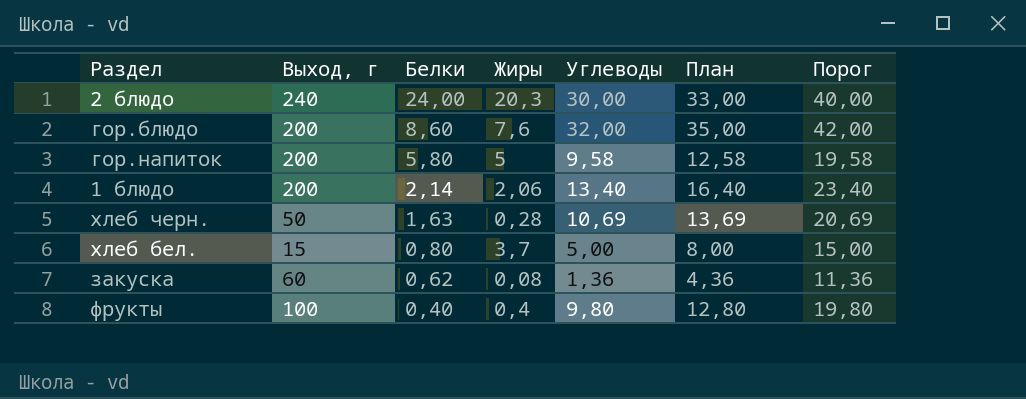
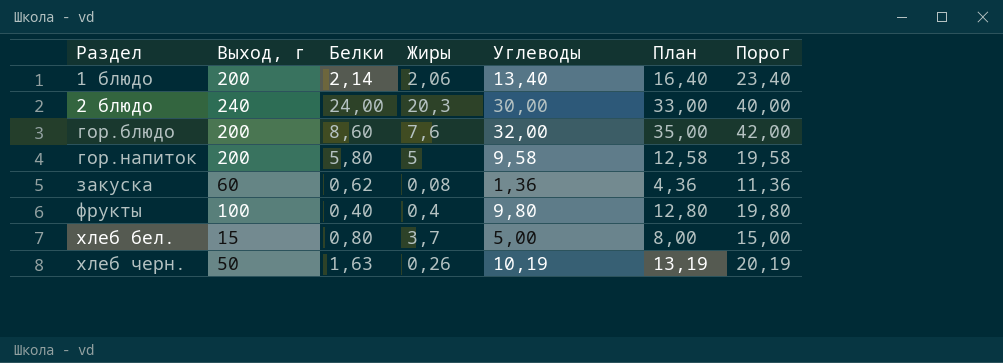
row order: Белки descending -> Раздел ascending
хлеб черн. | Жиры: 0,28 -> 0,26
хлеб черн. | Углеводы: 10,69 -> 10,19
хлеб черн. | План: 13,69 -> 13,19
хлеб черн. | Порог: 20,69 -> 20,19

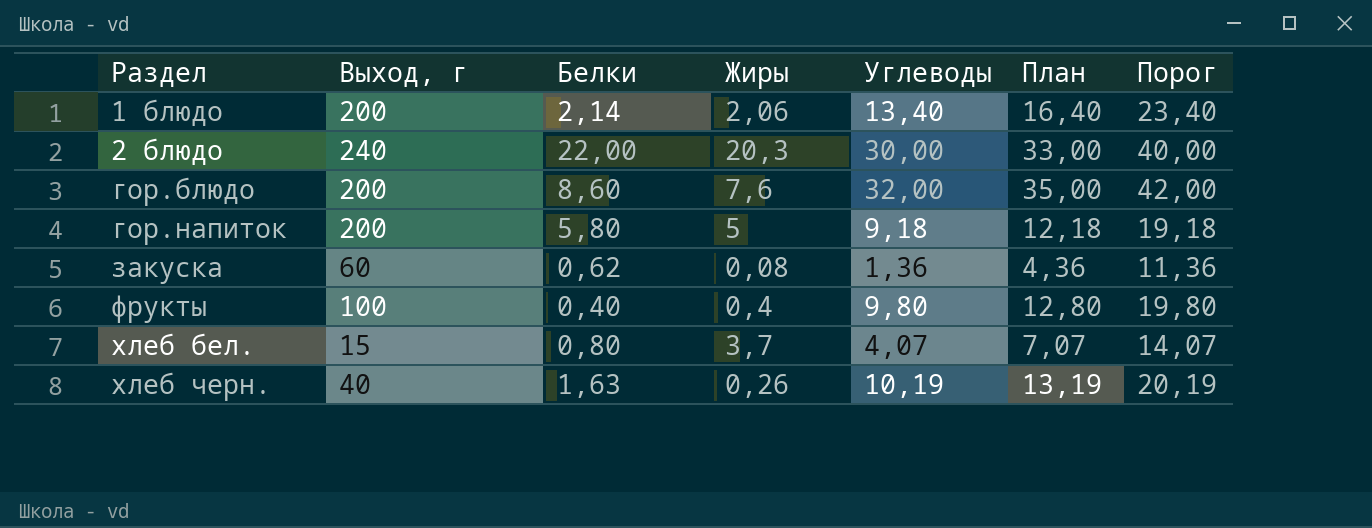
2 блюдо | Белки: 24,00 -> 22,00
гор.напиток | Углеводы: 9,58 -> 9,18
гор.напиток | План: 12,58 -> 12,18
гор.напиток | Порог: 19,58 -> 19,18
хлеб бел. | Углеводы: 5,00 -> 4,07
хлеб бел. | План: 8,00 -> 7,07
хлеб бел. | Порог: 15,00 -> 14,07
хлеб черн. | Выход, г: 50 -> 40

